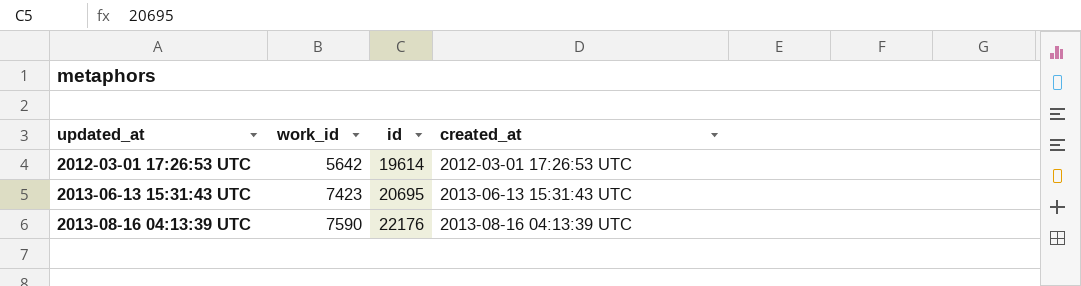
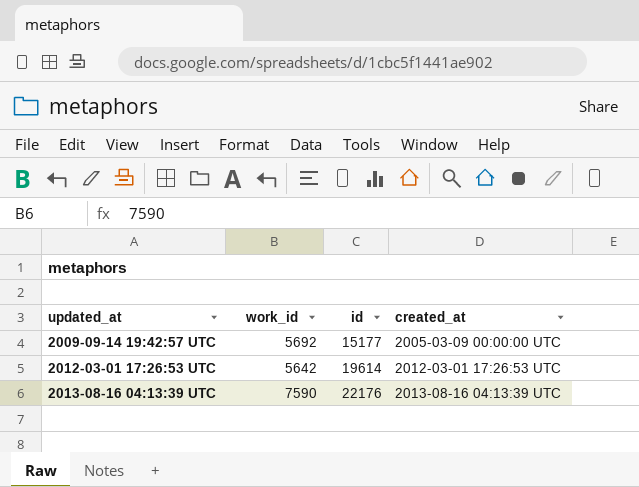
row 2013-06-13 15:31:43 UTC: 7423 | 20695 | 2013-06-13 15:31:43 UTC -> none
row 2009-09-14 19:42:57 UTC: none -> 5692 | 15177 | 2005-03-09 00:00:00 UTC

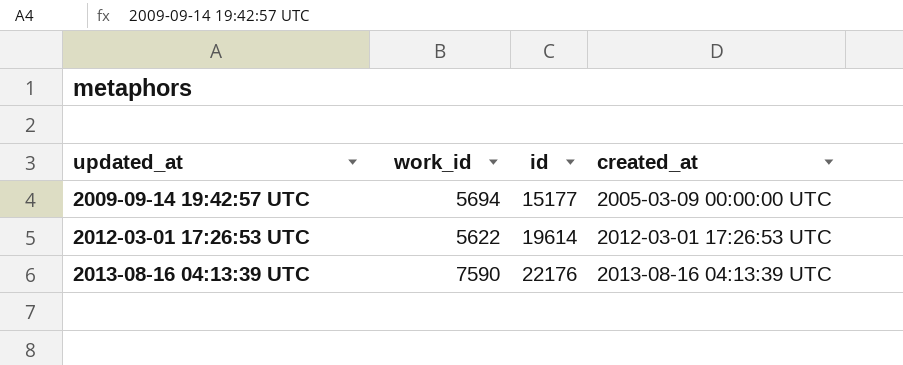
2009-09-14 19:42:57 UTC | work_id: 5692 -> 5694
2012-03-01 17:26:53 UTC | work_id: 5642 -> 5622

